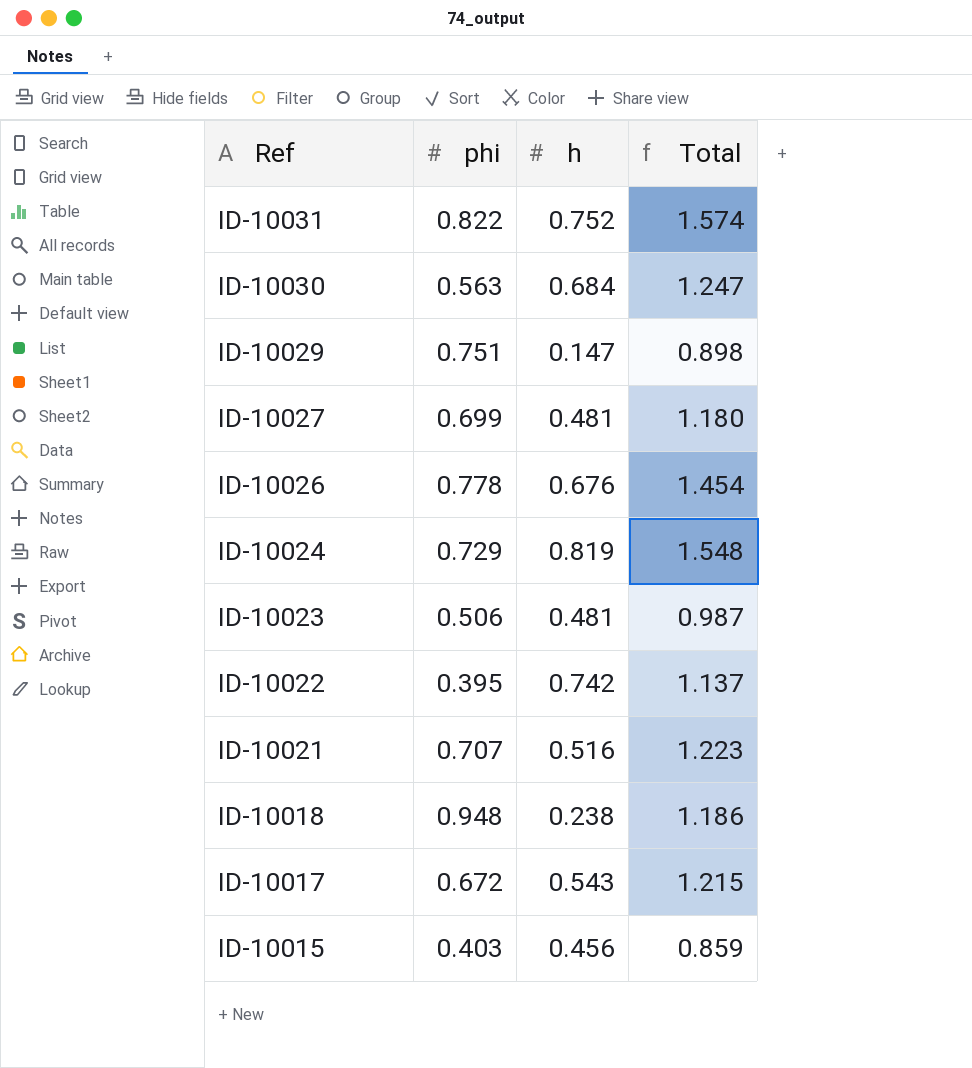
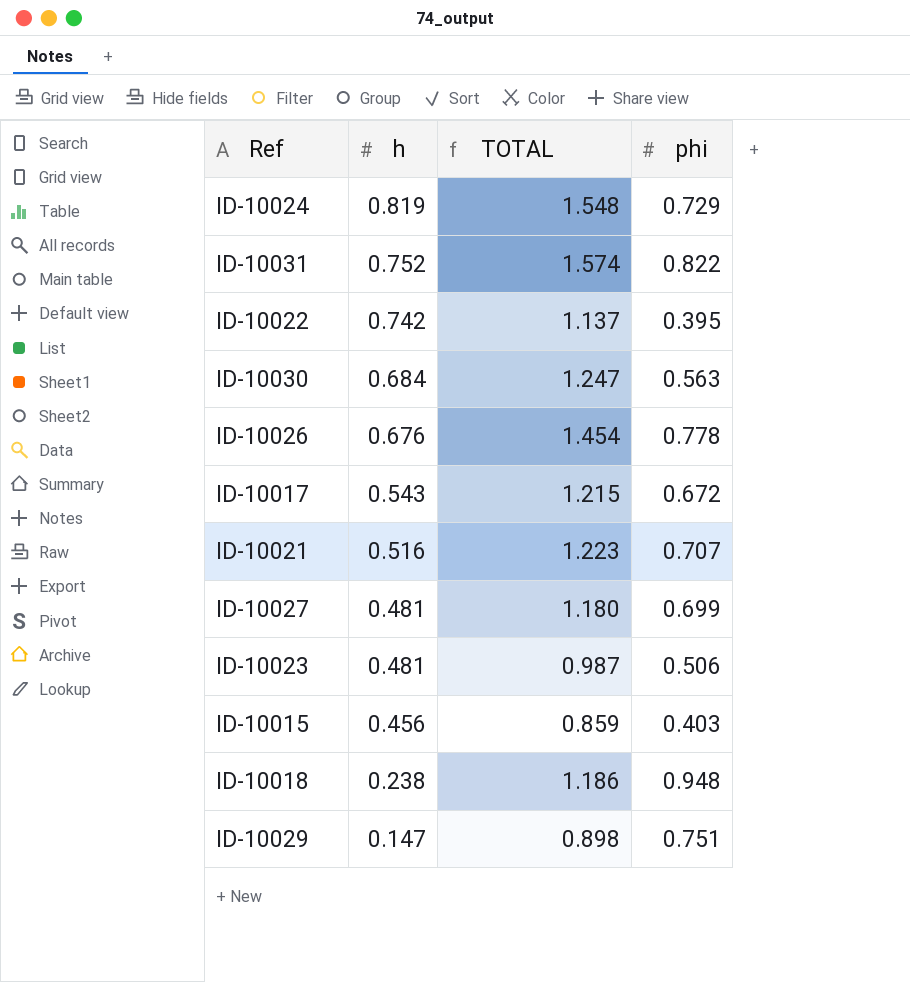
row order: Ref descending -> h descending
column name: Total -> TOTAL
column phi | position: 2 -> 4

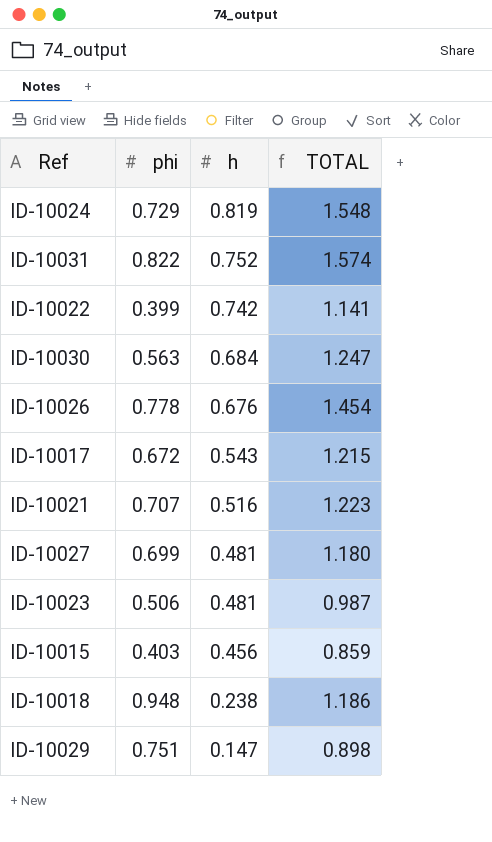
column phi | position: 4 -> 2
ID-10022 | phi: 0.395 -> 0.399
ID-10022 | TOTAL: 1.137 -> 1.141

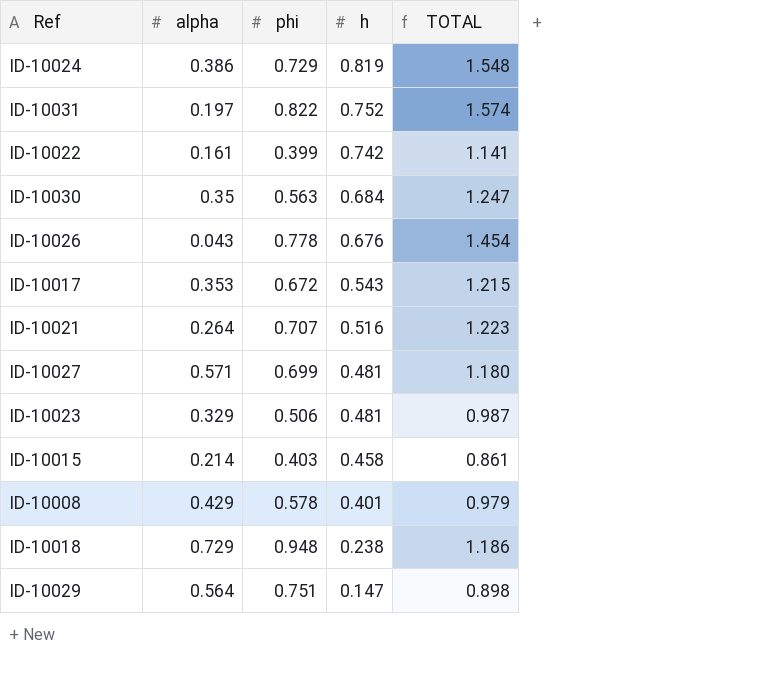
column alpha | position: none -> 2
ID-10015 | h: 0.456 -> 0.458
ID-10015 | TOTAL: 0.859 -> 0.861
row ID-10008: none -> 0.429 | 0.578 | 0.401 | 0.979

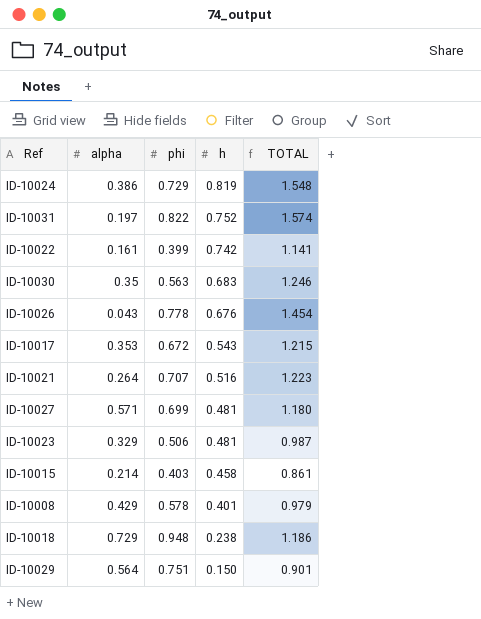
ID-10030 | h: 0.684 -> 0.683
ID-10030 | TOTAL: 1.247 -> 1.246
ID-10029 | h: 0.147 -> 0.150
ID-10029 | TOTAL: 0.898 -> 0.901

